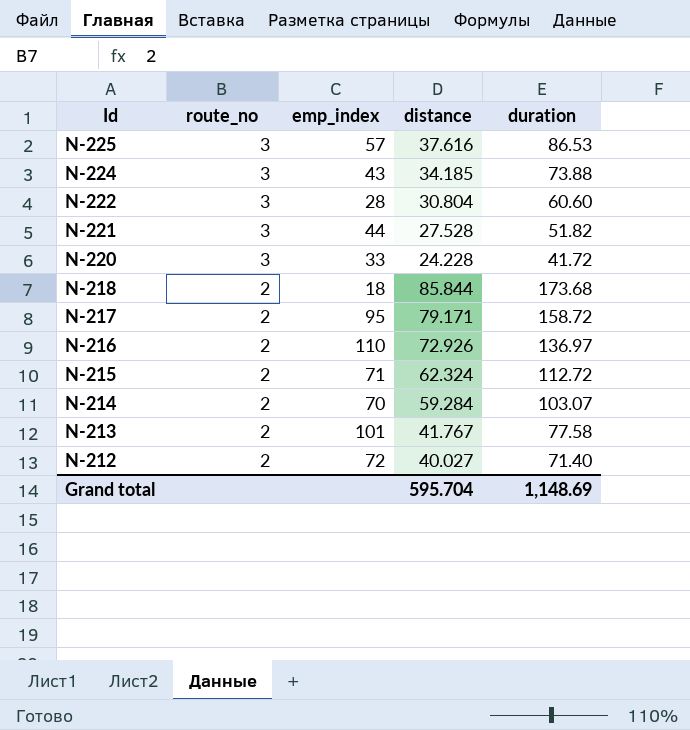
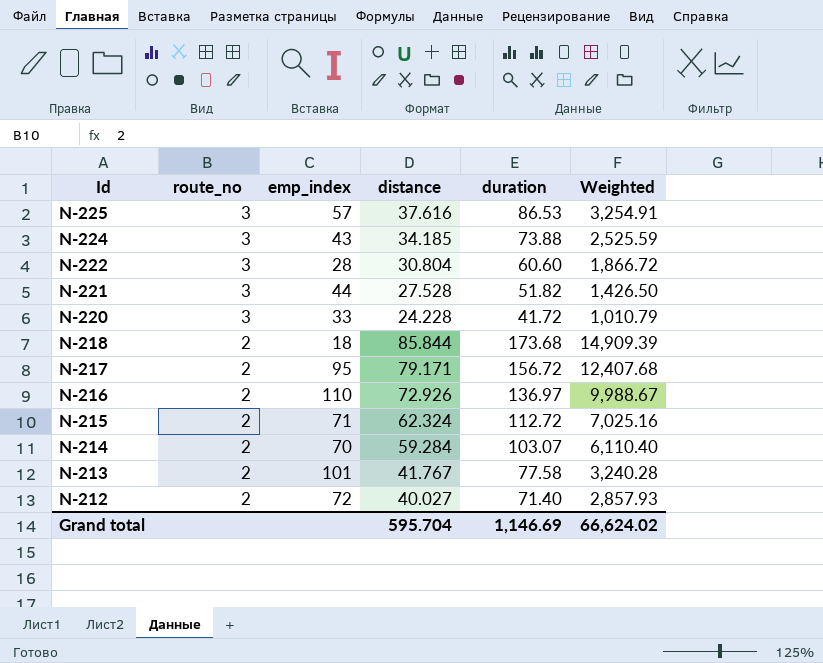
column Weighted | formula: none -> [distance] * [duration]
N-217 | duration: 158.72 -> 156.72
Grand total | duration: 1,148.69 -> 1,146.69

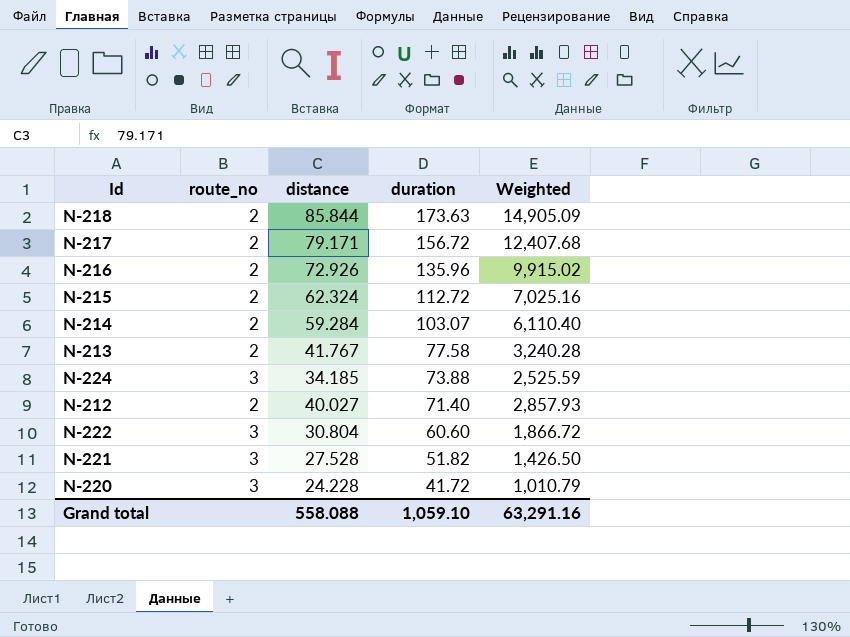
row order: Id descending -> duration descending
column emp_index | position: 3 -> none
row N-225: 3 | 57 | 37.616 | 86.53 | 3,254.91 -> none
N-218 | duration: 173.68 -> 173.63
N-218 | Weighted: 14,909.39 -> 14,905.09
N-216 | duration: 136.97 -> 135.96
N-216 | Weighted: 9,988.67 -> 9,915.02
Grand total | distance: 595.704 -> 558.088
Grand total | duration: 1,146.69 -> 1,059.10
Grand total | Weighted: 66,624.02 -> 63,291.16

